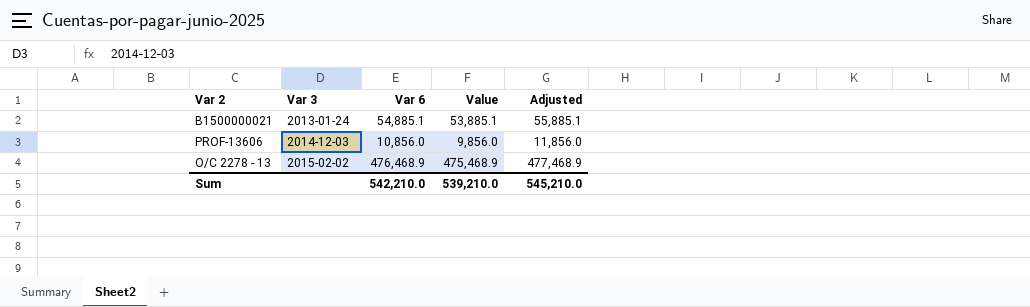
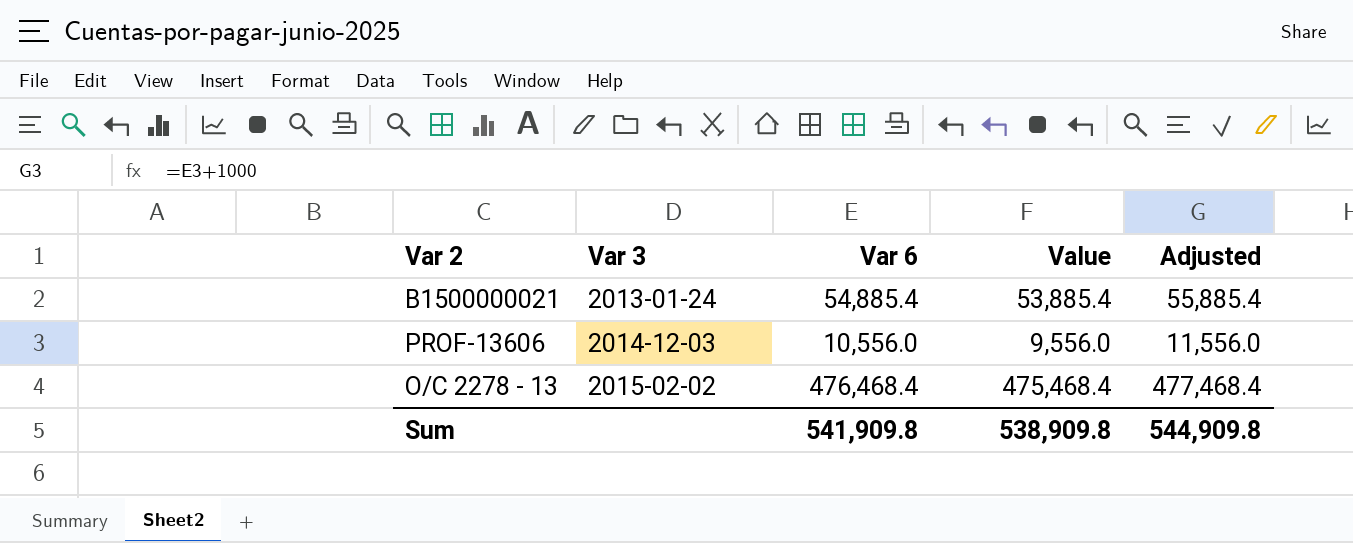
B1500000021 | Var 6: 54,885.1 -> 54,885.4
B1500000021 | Value: 53,885.1 -> 53,885.4
B1500000021 | Adjusted: 55,885.1 -> 55,885.4
PROF-13606 | Var 6: 10,856.0 -> 10,556.0
PROF-13606 | Value: 9,856.0 -> 9,556.0
PROF-13606 | Adjusted: 11,856.0 -> 11,556.0
O/C 2278 - 13 | Var 6: 476,468.9 -> 476,468.4
O/C 2278 - 13 | Value: 475,468.9 -> 475,468.4
O/C 2278 - 13 | Adjusted: 477,468.9 -> 477,468.4
Sum | Var 6: 542,210.0 -> 541,909.8
Sum | Value: 539,210.0 -> 538,909.8
Sum | Adjusted: 545,210.0 -> 544,909.8

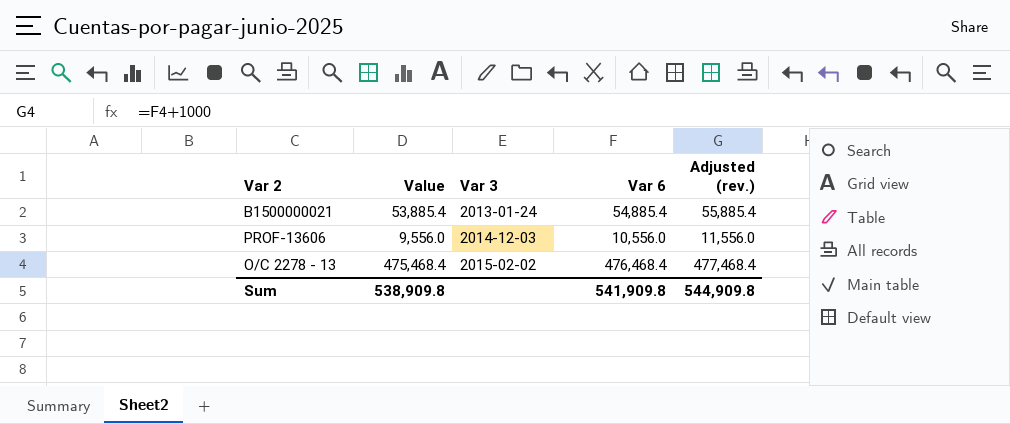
column Value | position: 4 -> 2
column name: Adjusted -> Adjusted (rev.)

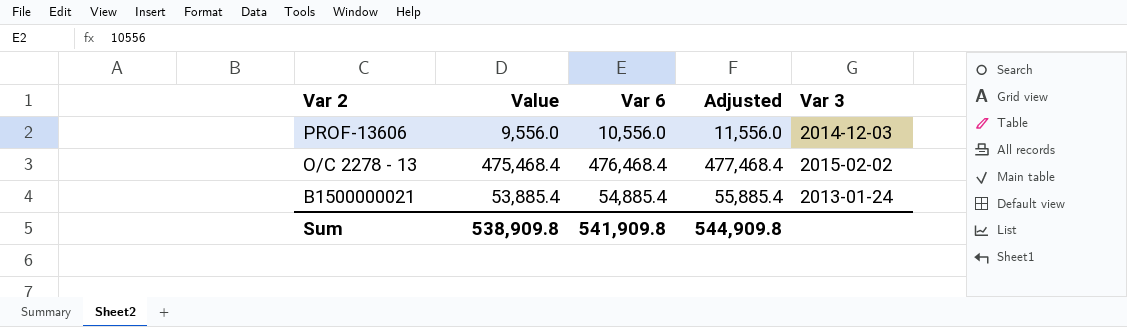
row order: Var 3 ascending -> Var 2 descending
column name: Adjusted (rev.) -> Adjusted
column Var 3 | position: 3 -> 5

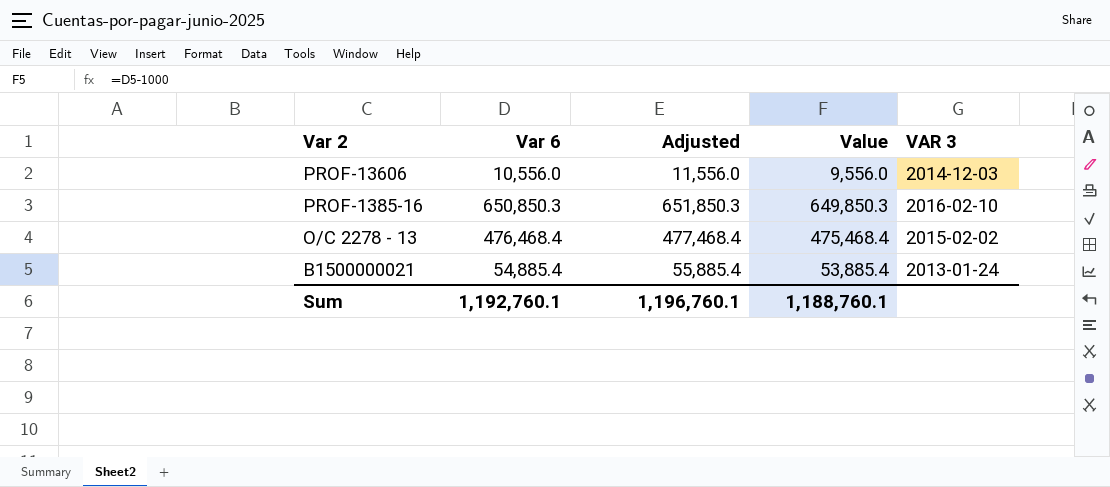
column Value | position: 2 -> 4
column name: Var 3 -> VAR 3
row PROF-1385-16: none -> 650,850.3 | 651,850.3 | 649,850.3 | 2016-02-10
Sum | Var 6: 541,909.8 -> 1,192,760.1
Sum | Adjusted: 544,909.8 -> 1,196,760.1
Sum | Value: 538,909.8 -> 1,188,760.1

